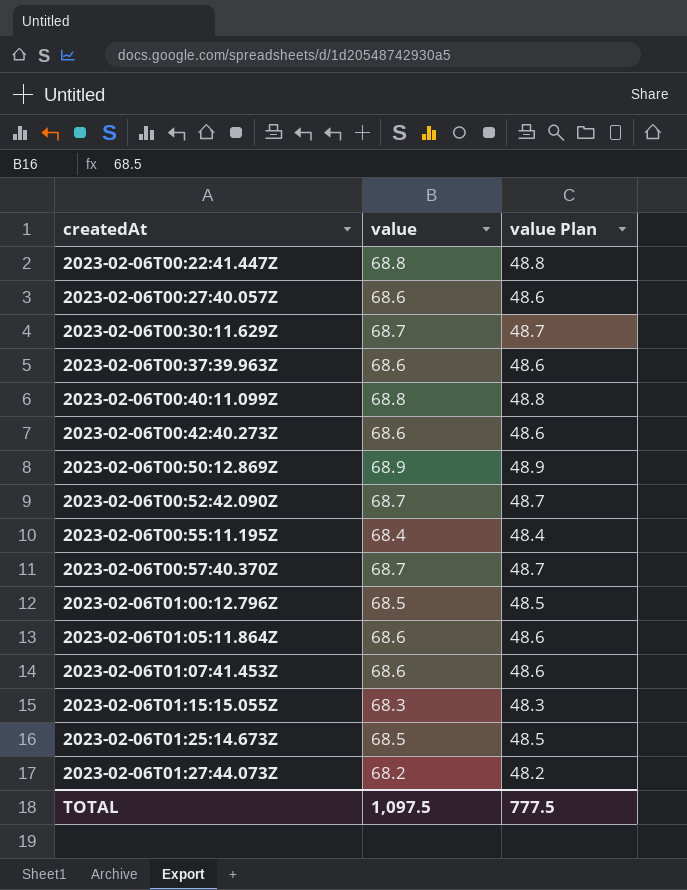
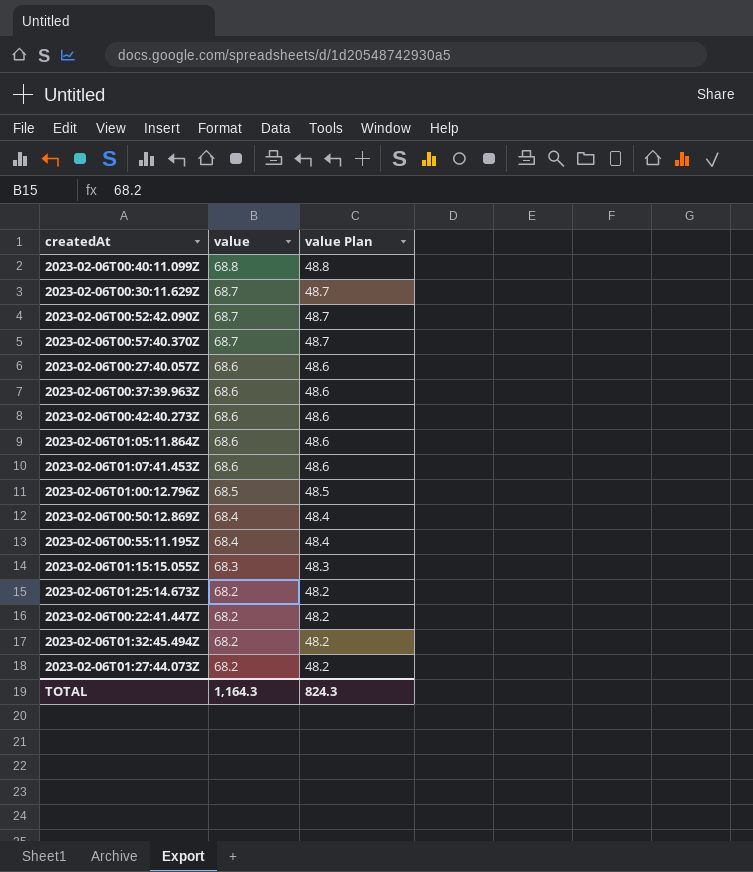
row order: createdAt ascending -> value descending
2023-02-06T00:50:12.869Z | value: 68.9 -> 68.4
2023-02-06T00:50:12.869Z | value Plan: 48.9 -> 48.4
2023-02-06T01:25:14.673Z | value: 68.5 -> 68.2
2023-02-06T01:25:14.673Z | value Plan: 48.5 -> 48.2
2023-02-06T00:22:41.447Z | value: 68.8 -> 68.2
2023-02-06T00:22:41.447Z | value Plan: 48.8 -> 48.2
row 2023-02-06T01:32:45.494Z: none -> 68.2 | 48.2
TOTAL | value: 1,097.5 -> 1,164.3
TOTAL | value Plan: 777.5 -> 824.3

